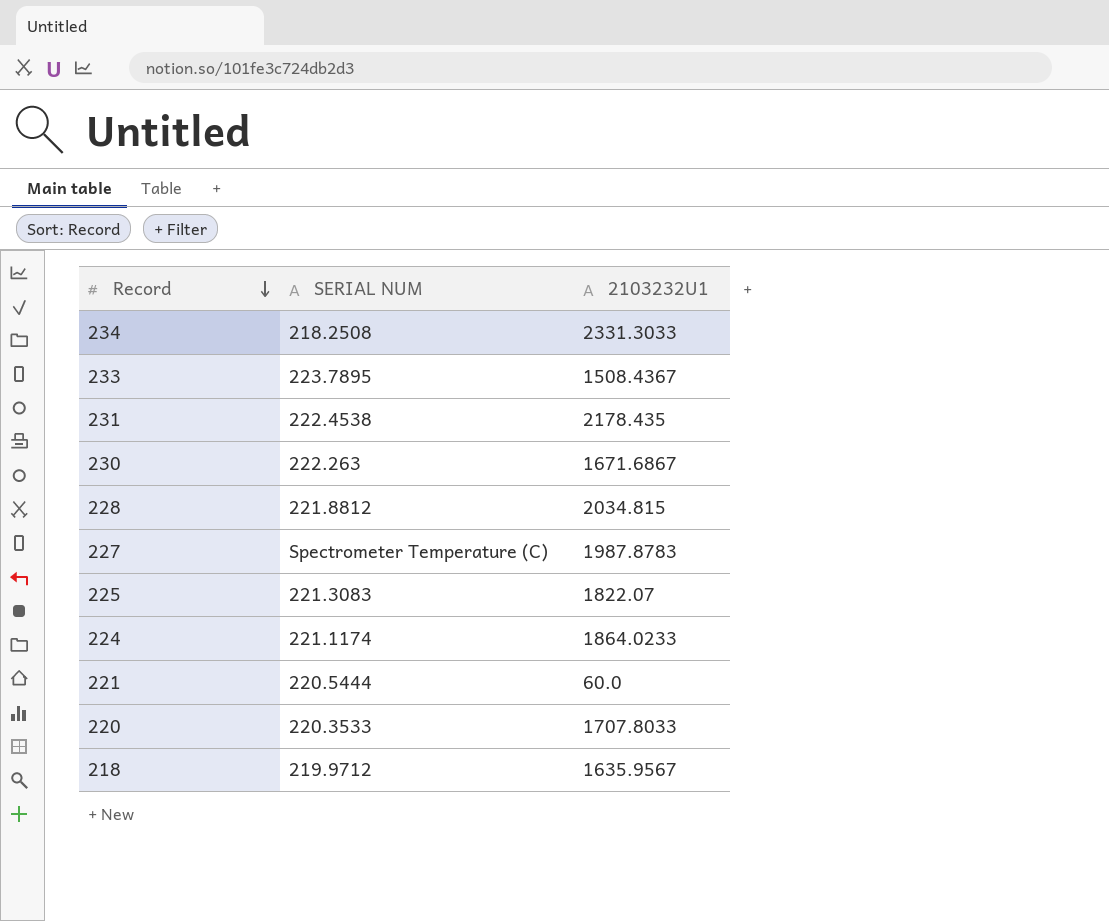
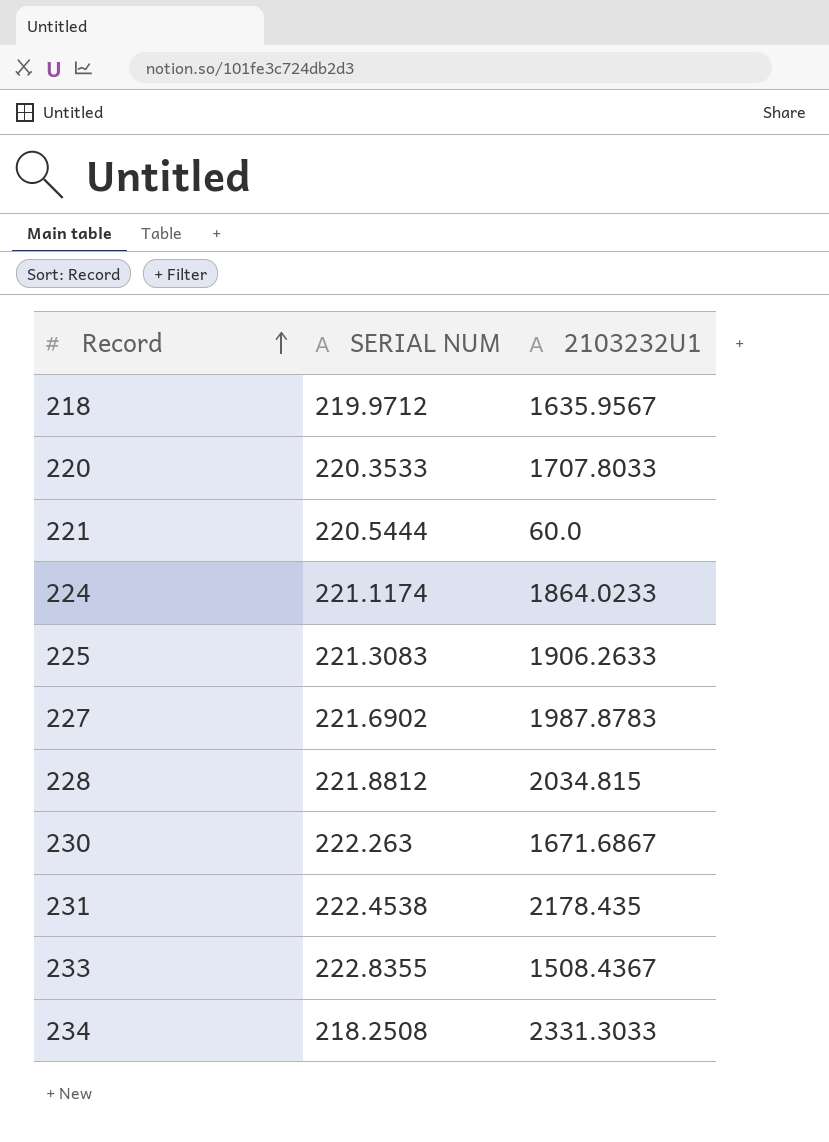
row order: Record descending -> Record ascending
225 | 2103232U1: 1822.07 -> 1906.2633
227 | SERIAL NUM: Spectrometer Temperature (C) -> 221.6902
233 | SERIAL NUM: 223.7895 -> 222.8355

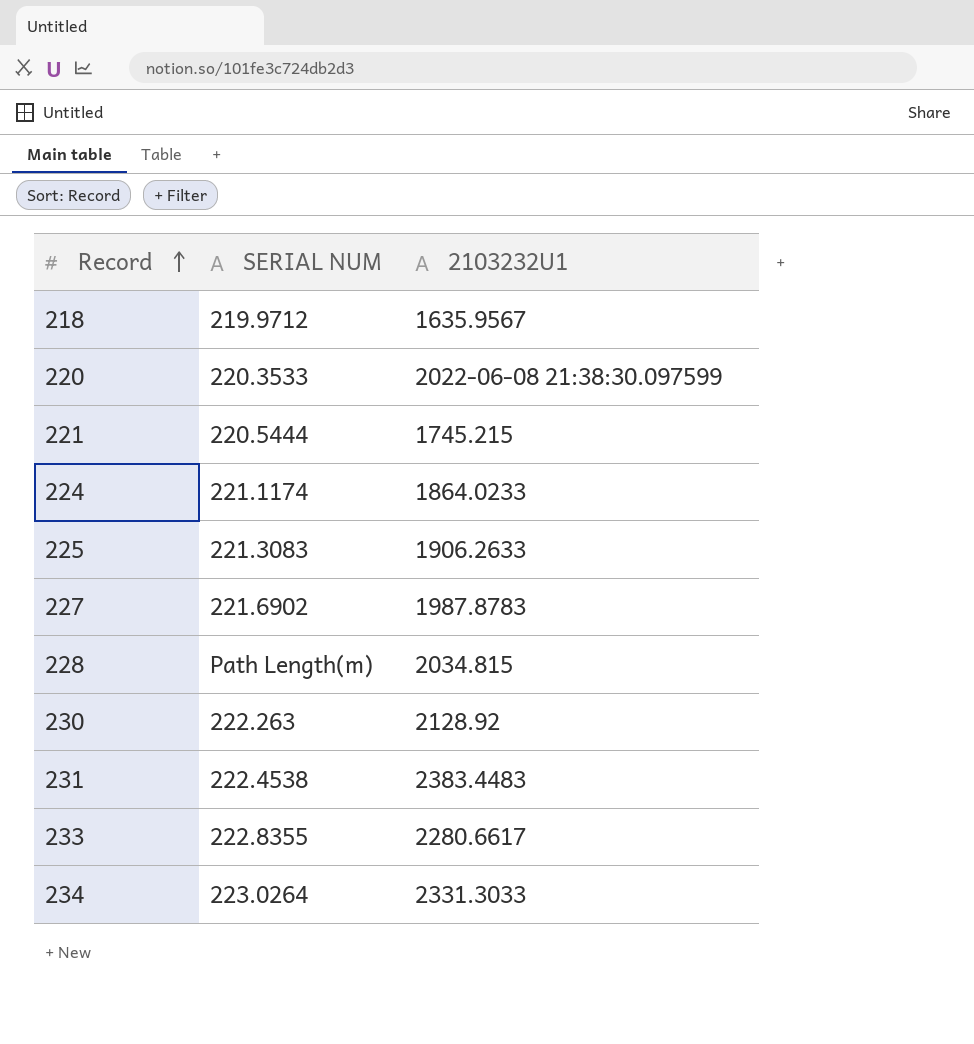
220 | 2103232U1: 1707.8033 -> 2022-06-08 21:38:30.097599
221 | 2103232U1: 60.0 -> 1745.215
228 | SERIAL NUM: 221.8812 -> Path Length(m)
230 | 2103232U1: 1671.6867 -> 2128.92
231 | 2103232U1: 2178.435 -> 2383.4483
233 | 2103232U1: 1508.4367 -> 2280.6617
234 | SERIAL NUM: 218.2508 -> 223.0264

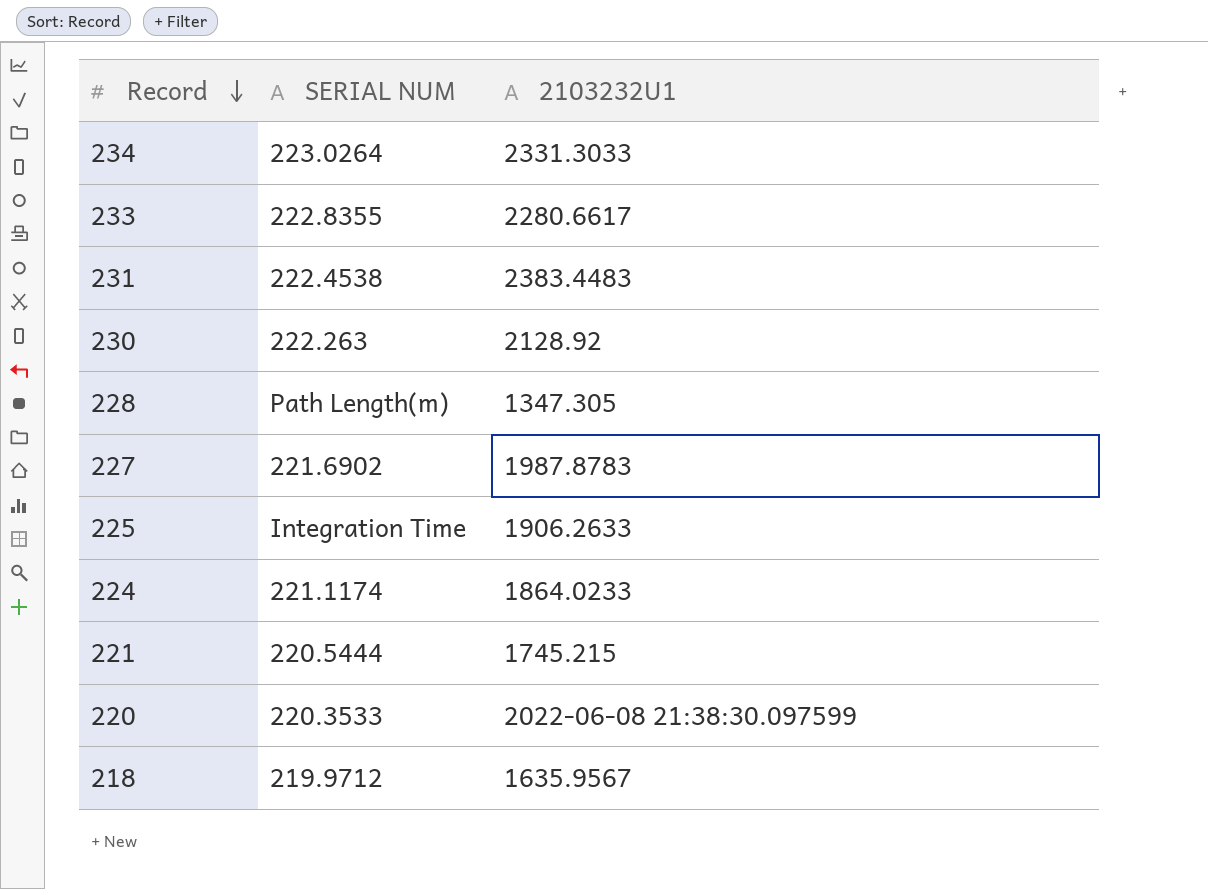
row order: Record ascending -> Record descending
228 | 2103232U1: 2034.815 -> 1347.305
225 | SERIAL NUM: 221.3083 -> Integration Time

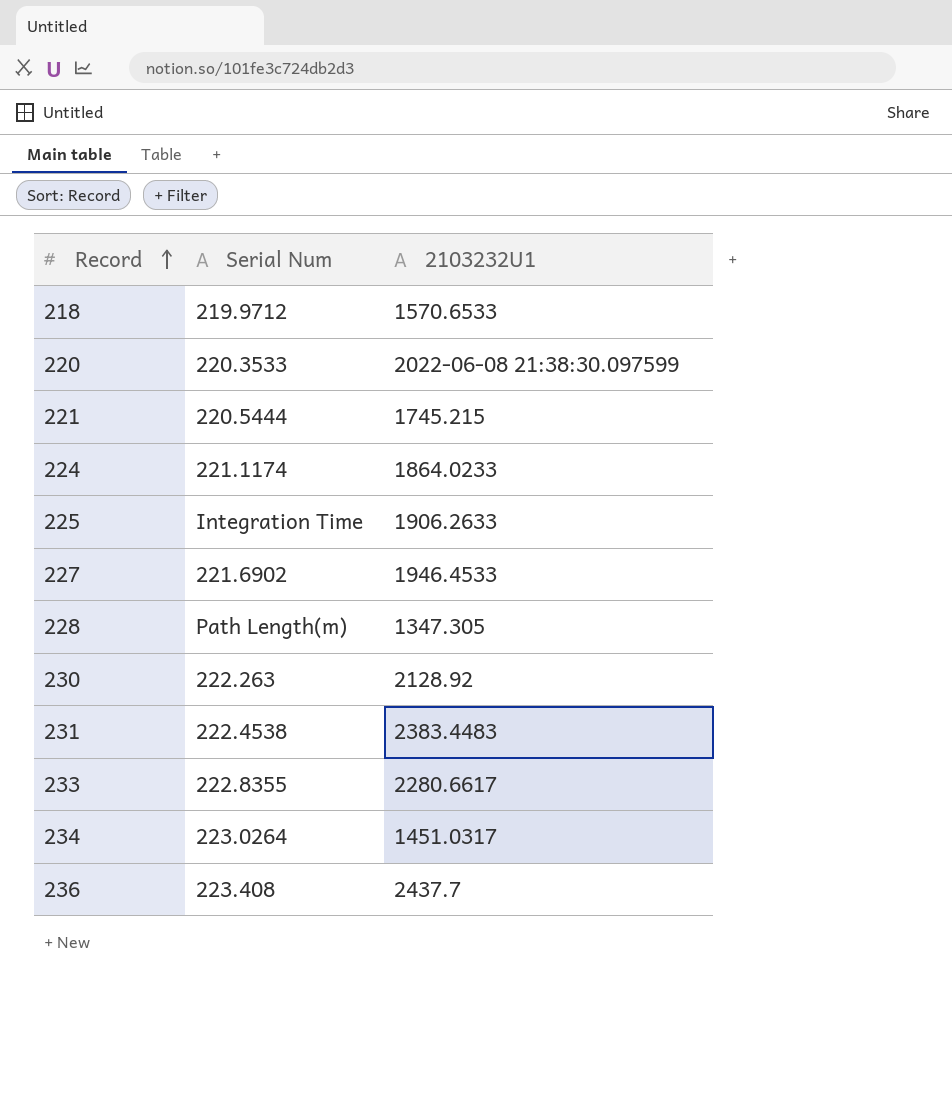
row order: Record descending -> Record ascending
column name: SERIAL NUM -> Serial Num
218 | 2103232U1: 1635.9567 -> 1570.6533
227 | 2103232U1: 1987.8783 -> 1946.4533
234 | 2103232U1: 2331.3033 -> 1451.0317
row 236: none -> 223.408 | 2437.7

